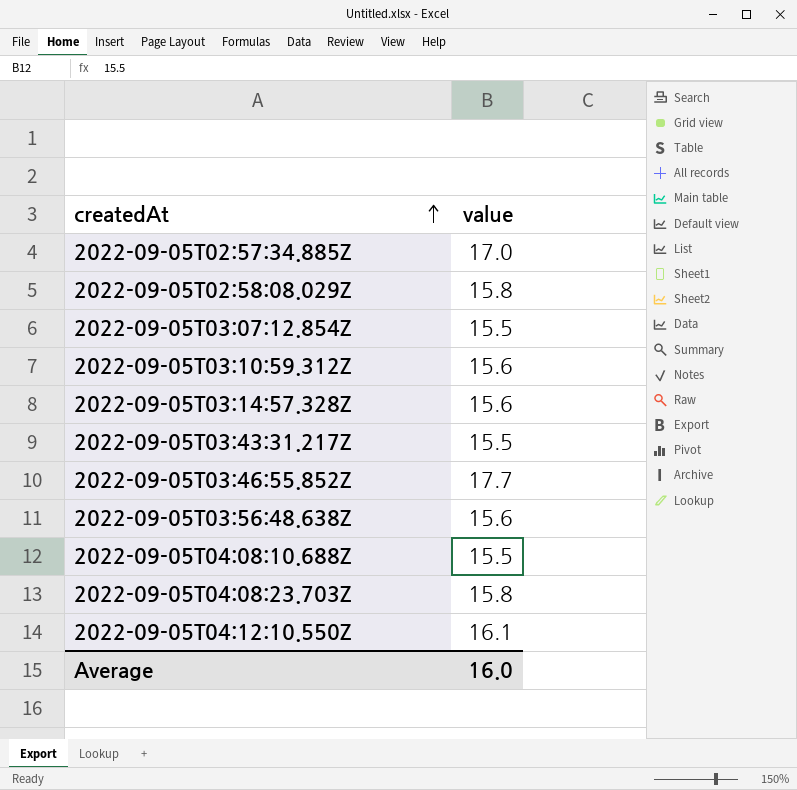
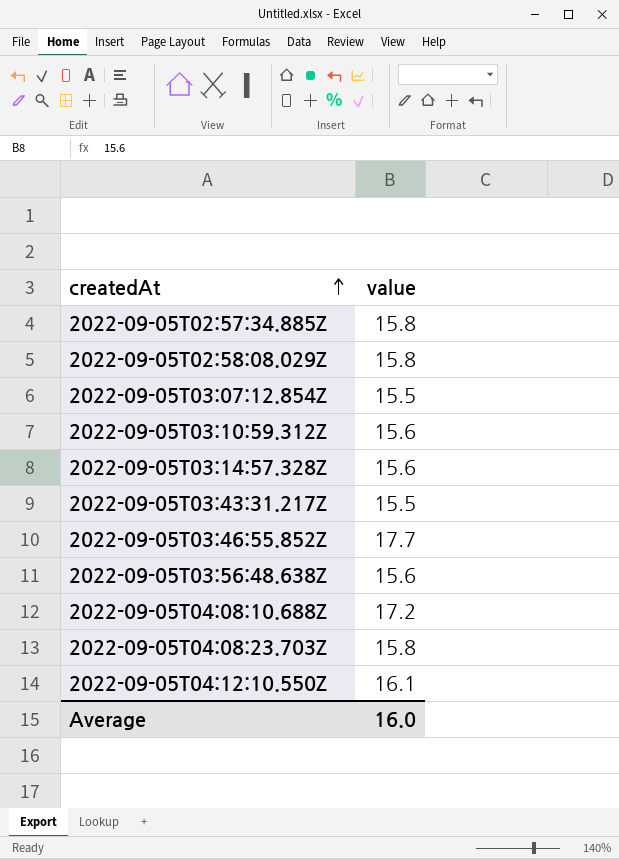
2022-09-05T02:57:34.885Z | value: 17.0 -> 15.8
2022-09-05T04:08:10.688Z | value: 15.5 -> 17.2

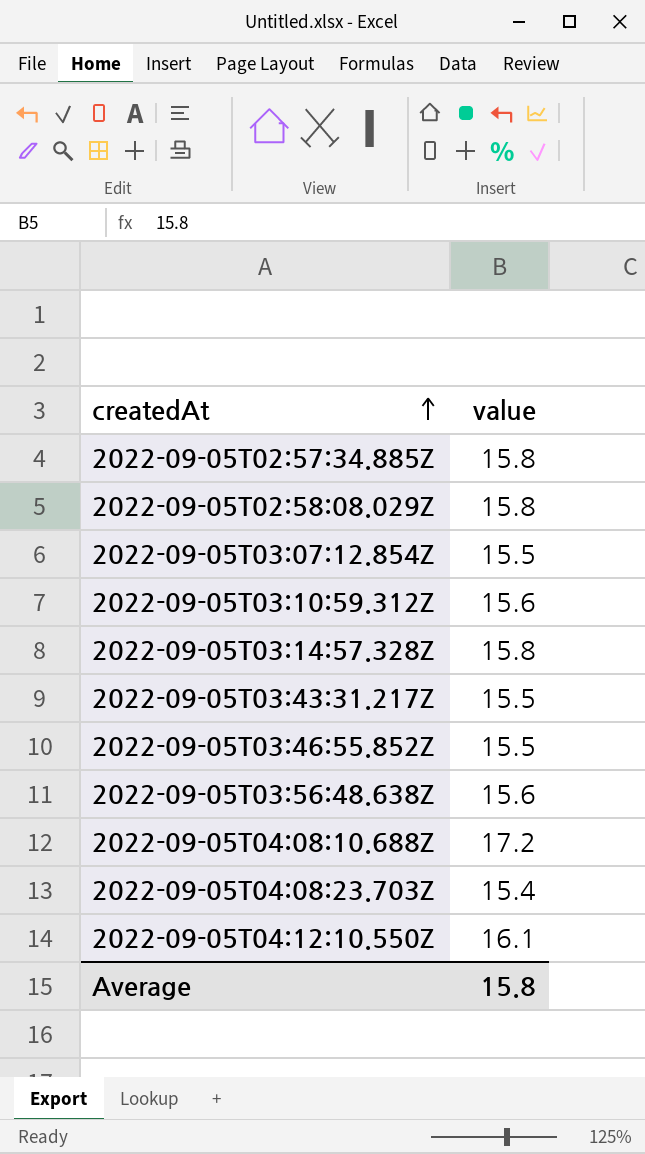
2022-09-05T03:14:57.328Z | value: 15.6 -> 15.8
2022-09-05T03:46:55.852Z | value: 17.7 -> 15.5
2022-09-05T04:08:23.703Z | value: 15.8 -> 15.4
Average | value: 16.0 -> 15.8

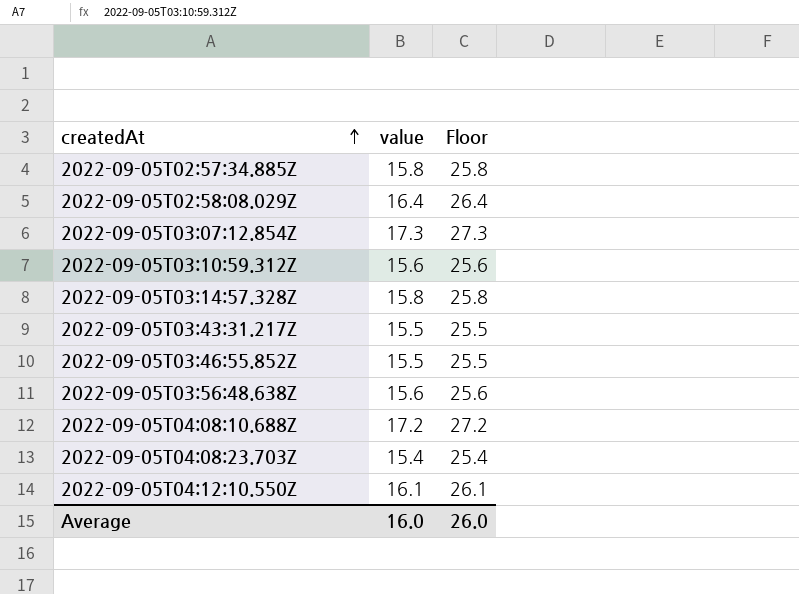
column Floor | formula: none -> [value] + 10
2022-09-05T02:58:08.029Z | value: 15.8 -> 16.4
2022-09-05T03:07:12.854Z | value: 15.5 -> 17.3
Average | value: 15.8 -> 16.0

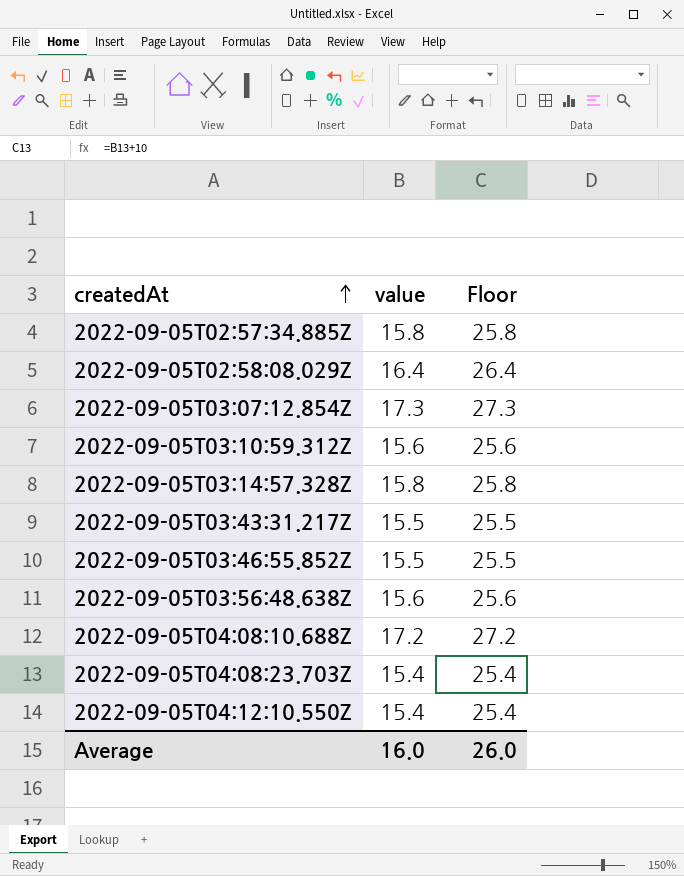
2022-09-05T04:12:10.550Z | value: 16.1 -> 15.4
2022-09-05T04:12:10.550Z | Floor: 26.1 -> 25.4

